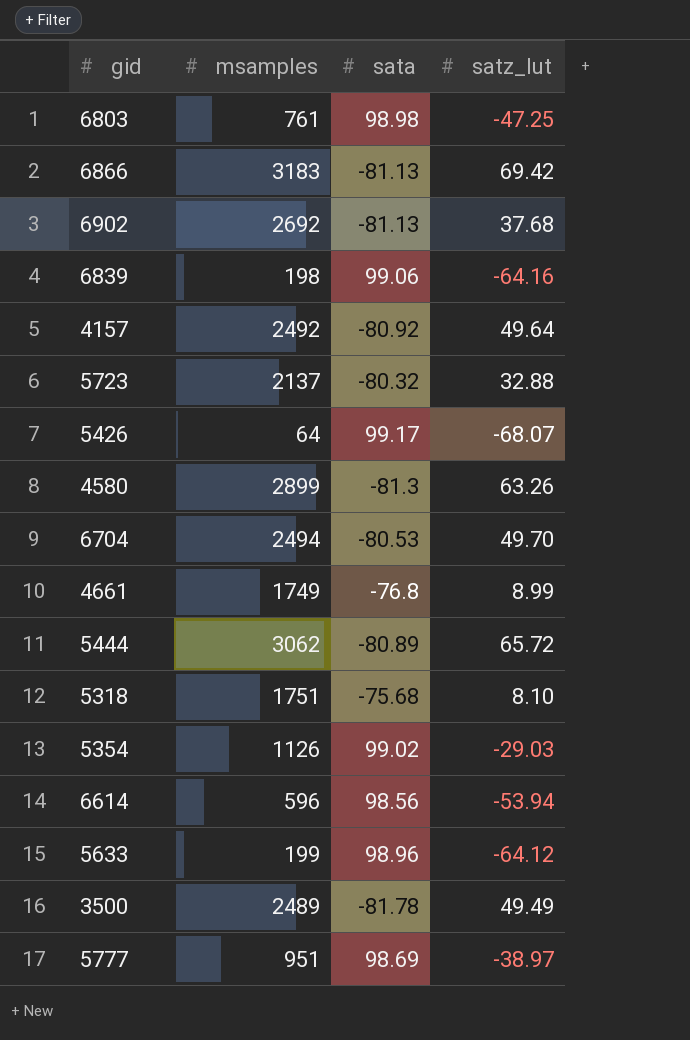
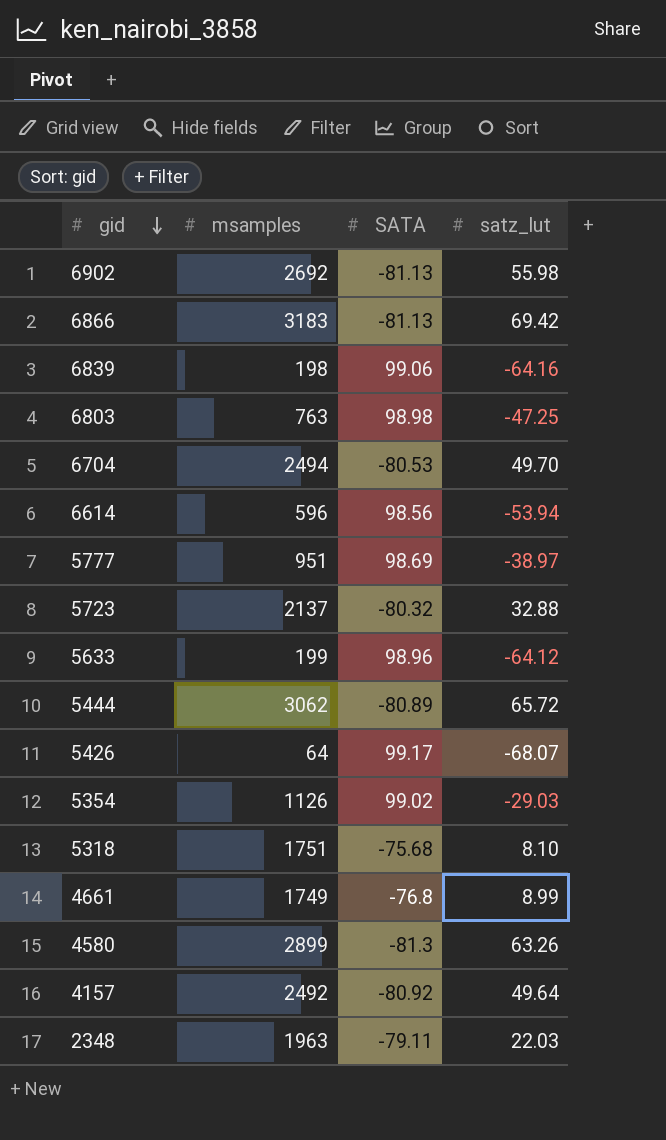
row order: none -> gid descending
column name: sata -> SATA
row 3500: 2489 | -81.78 | 49.49 -> none
6902 | satz_lut: 37.68 -> 55.98
6803 | msamples: 761 -> 763
row 2348: none -> 1963 | -79.11 | 22.03

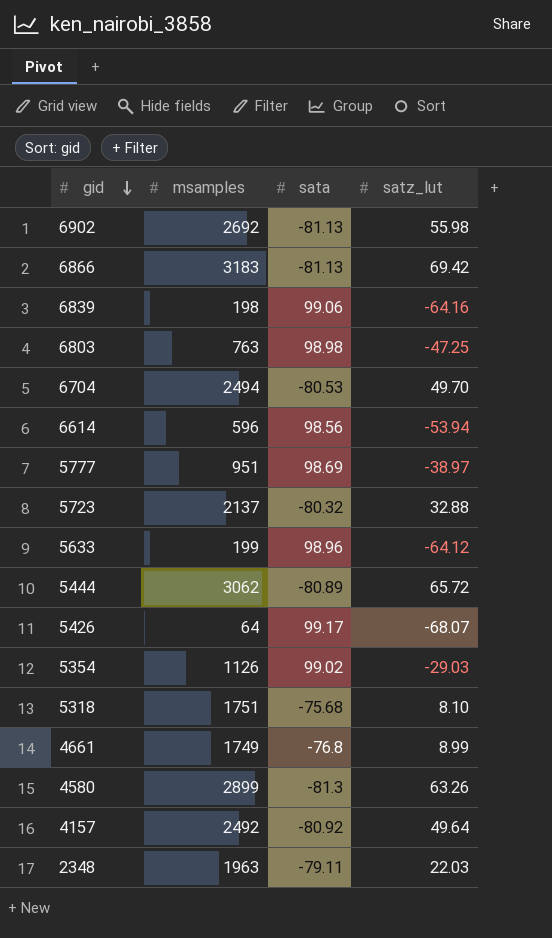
column name: SATA -> sata

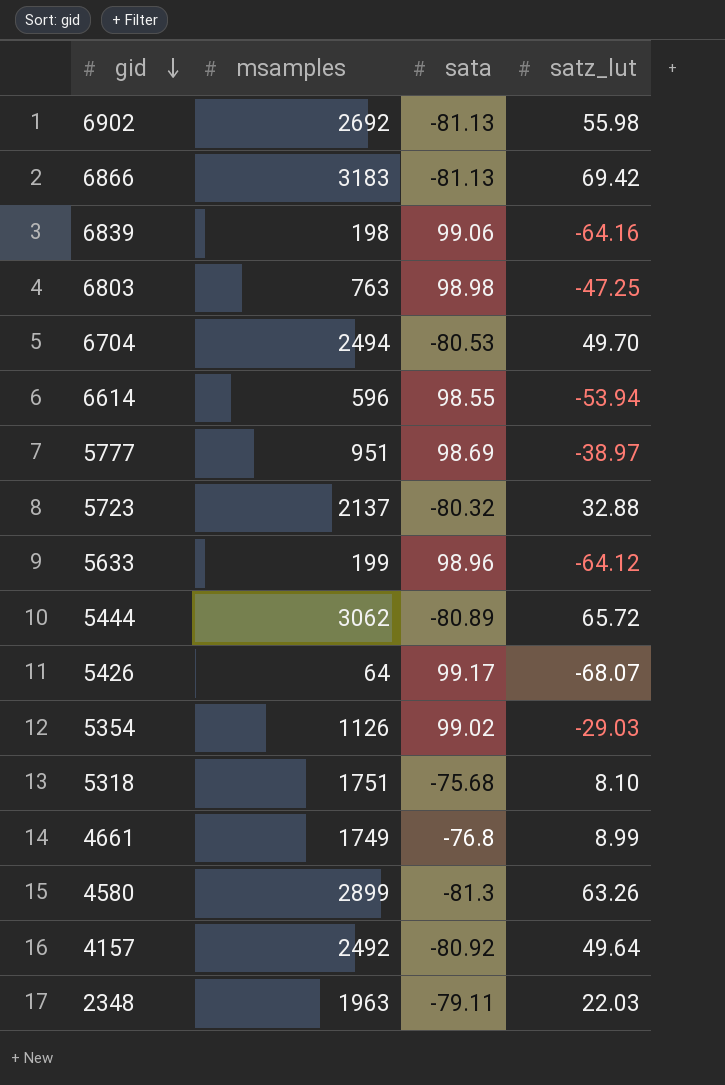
6614 | sata: 98.56 -> 98.55

